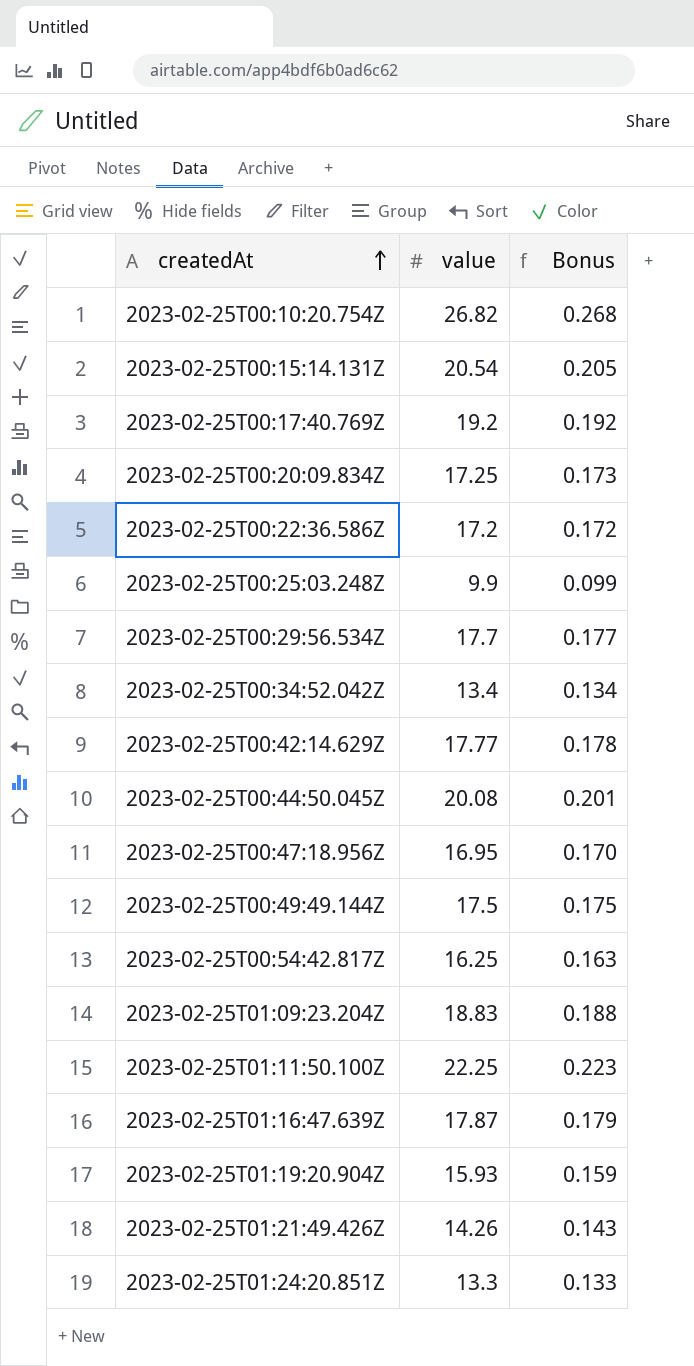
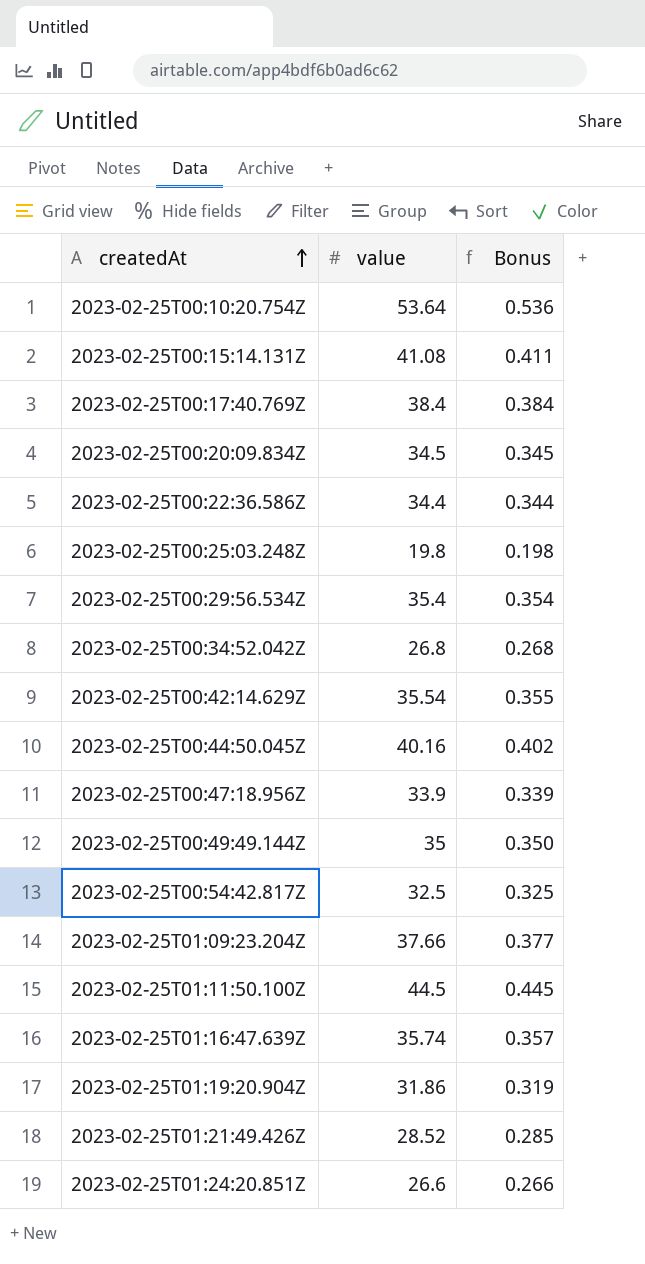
2023-02-25T00:10:20.754Z | value: 26.82 -> 53.64
2023-02-25T00:10:20.754Z | Bonus: 0.268 -> 0.536
2023-02-25T00:15:14.131Z | value: 20.54 -> 41.08
2023-02-25T00:15:14.131Z | Bonus: 0.205 -> 0.411
2023-02-25T00:17:40.769Z | value: 19.2 -> 38.4
2023-02-25T00:17:40.769Z | Bonus: 0.192 -> 0.384
2023-02-25T00:20:09.834Z | value: 17.25 -> 34.5
2023-02-25T00:20:09.834Z | Bonus: 0.173 -> 0.345
2023-02-25T00:22:36.586Z | value: 17.2 -> 34.4
2023-02-25T00:22:36.586Z | Bonus: 0.172 -> 0.344
2023-02-25T00:25:03.248Z | value: 9.9 -> 19.8
2023-02-25T00:25:03.248Z | Bonus: 0.099 -> 0.198
2023-02-25T00:29:56.534Z | value: 17.7 -> 35.4
2023-02-25T00:29:56.534Z | Bonus: 0.177 -> 0.354
2023-02-25T00:34:52.042Z | value: 13.4 -> 26.8
2023-02-25T00:34:52.042Z | Bonus: 0.134 -> 0.268
2023-02-25T00:42:14.629Z | value: 17.77 -> 35.54
2023-02-25T00:42:14.629Z | Bonus: 0.178 -> 0.355
2023-02-25T00:44:50.045Z | value: 20.08 -> 40.16
2023-02-25T00:44:50.045Z | Bonus: 0.201 -> 0.402
2023-02-25T00:47:18.956Z | value: 16.95 -> 33.9
2023-02-25T00:47:18.956Z | Bonus: 0.170 -> 0.339
2023-02-25T00:49:49.144Z | value: 17.5 -> 35
2023-02-25T00:49:49.144Z | Bonus: 0.175 -> 0.350
2023-02-25T00:54:42.817Z | value: 16.25 -> 32.5
2023-02-25T00:54:42.817Z | Bonus: 0.163 -> 0.325
2023-02-25T01:09:23.204Z | value: 18.83 -> 37.66
2023-02-25T01:09:23.204Z | Bonus: 0.188 -> 0.377
2023-02-25T01:11:50.100Z | value: 22.25 -> 44.5
2023-02-25T01:11:50.100Z | Bonus: 0.223 -> 0.445
2023-02-25T01:16:47.639Z | value: 17.87 -> 35.74
2023-02-25T01:16:47.639Z | Bonus: 0.179 -> 0.357
2023-02-25T01:19:20.904Z | value: 15.93 -> 31.86
2023-02-25T01:19:20.904Z | Bonus: 0.159 -> 0.319
2023-02-25T01:21:49.426Z | value: 14.26 -> 28.52
2023-02-25T01:21:49.426Z | Bonus: 0.143 -> 0.285
2023-02-25T01:24:20.851Z | value: 13.3 -> 26.6
2023-02-25T01:24:20.851Z | Bonus: 0.133 -> 0.266

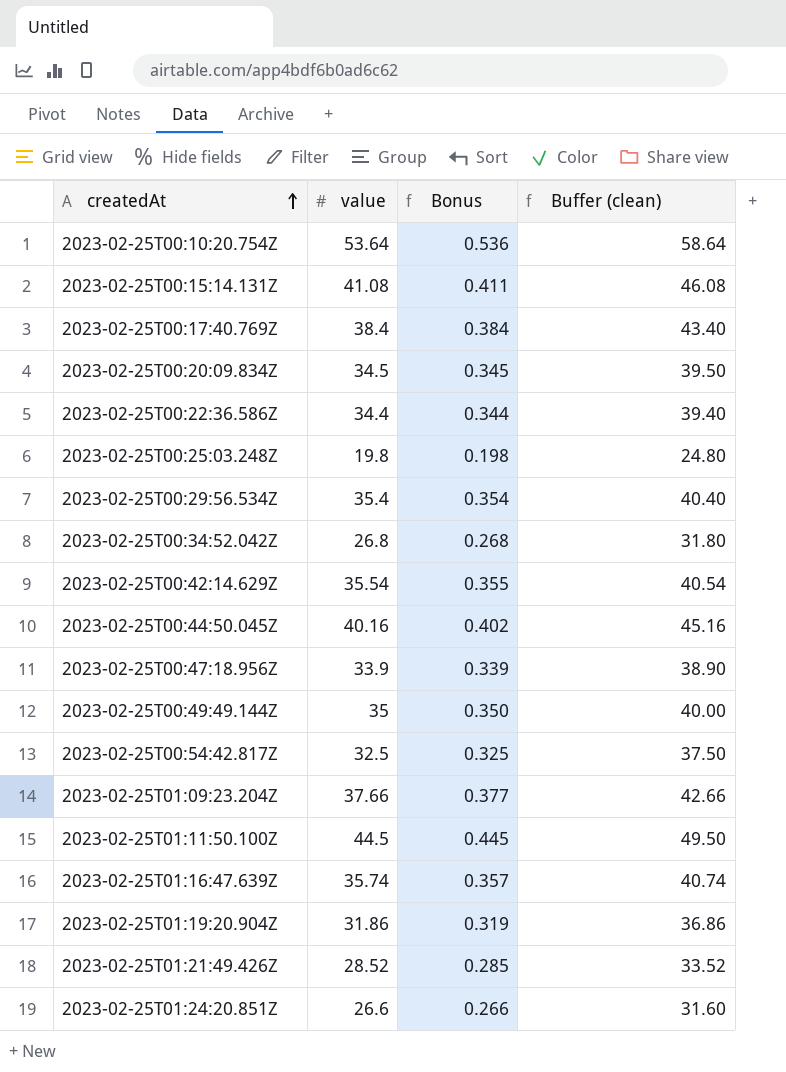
column Buffer (clean) | formula: none -> [value] + 5

